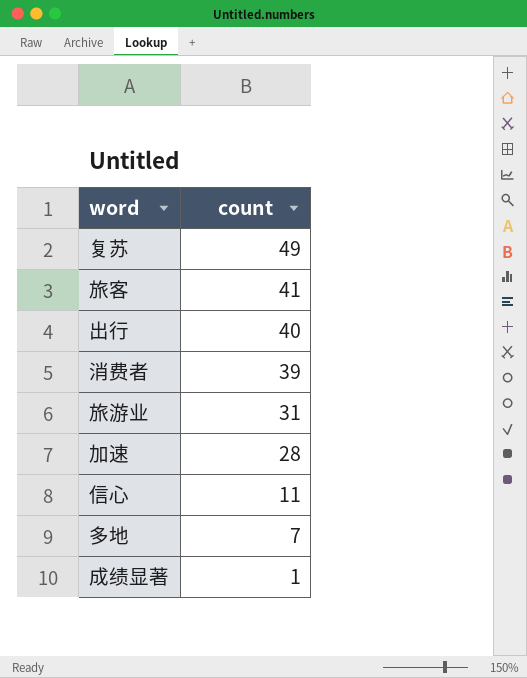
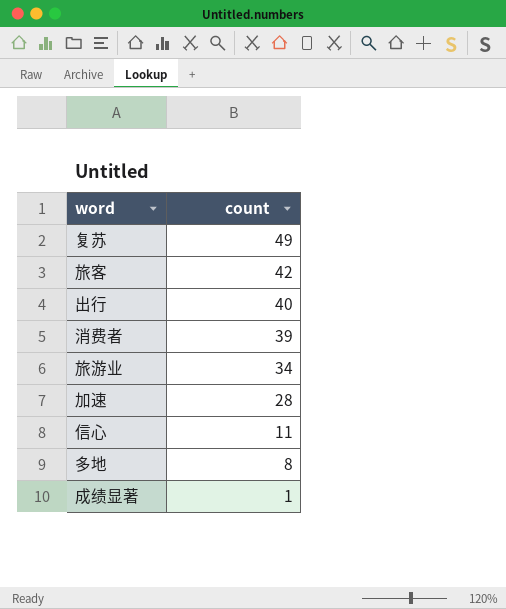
旅客 | count: 41 -> 42
旅游业 | count: 31 -> 34
多地 | count: 7 -> 8

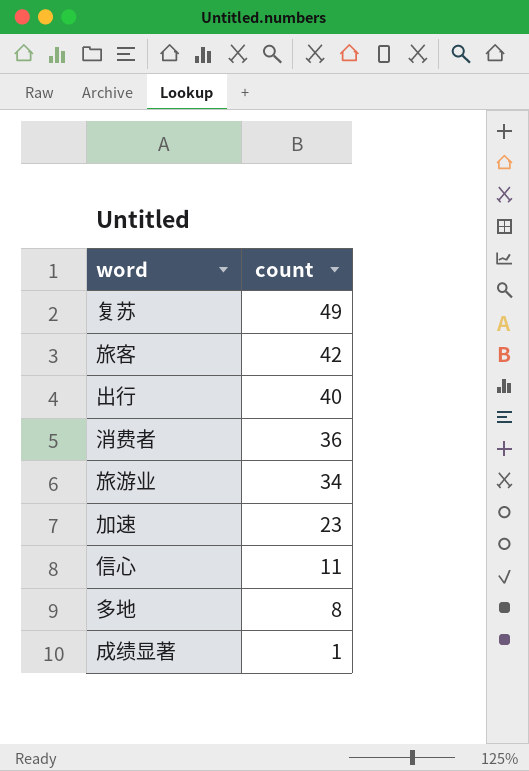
消费者 | count: 39 -> 36
加速 | count: 28 -> 23

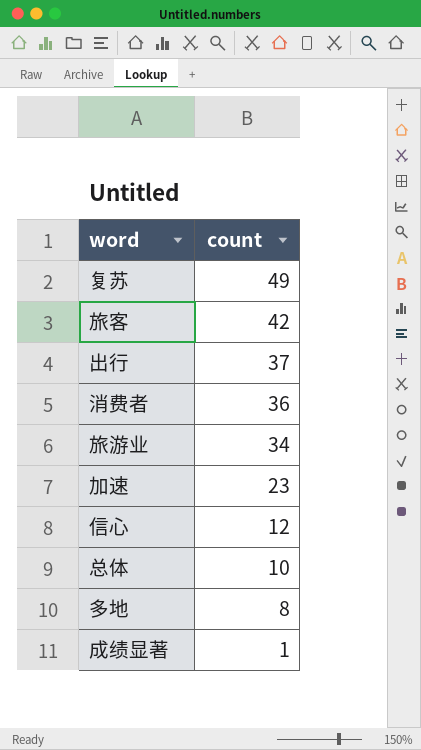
出行 | count: 40 -> 37
信心 | count: 11 -> 12
row 总体: none -> 10

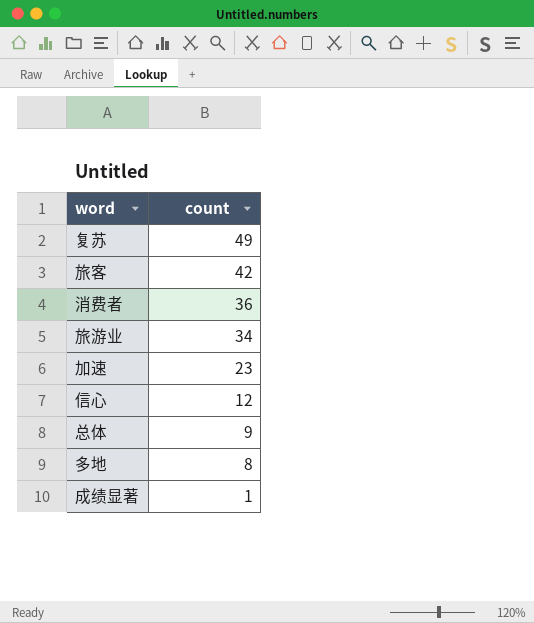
row 出行: 37 -> none
总体 | count: 10 -> 9

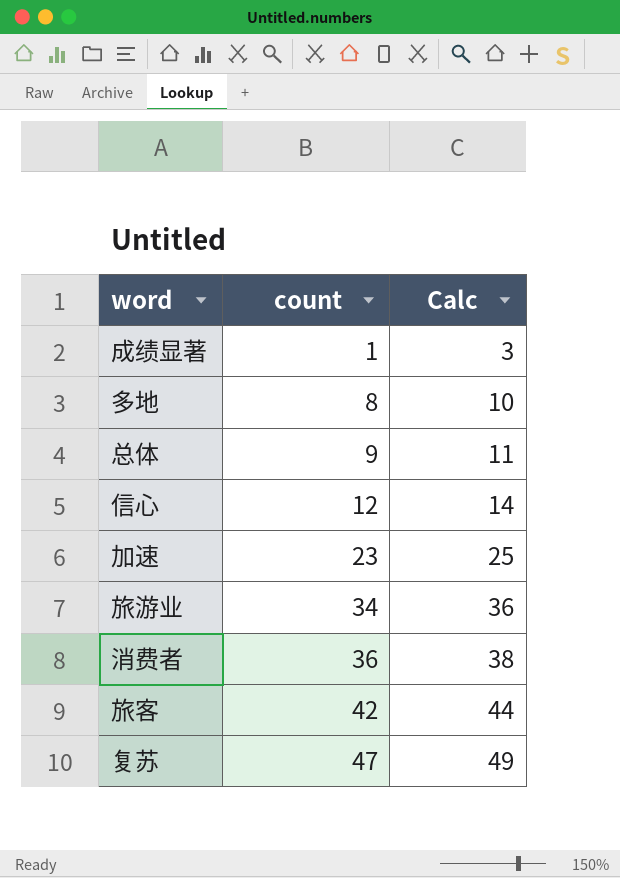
row order: count descending -> count ascending
column Calc | formula: none -> [count] + 2
复苏 | count: 49 -> 47

